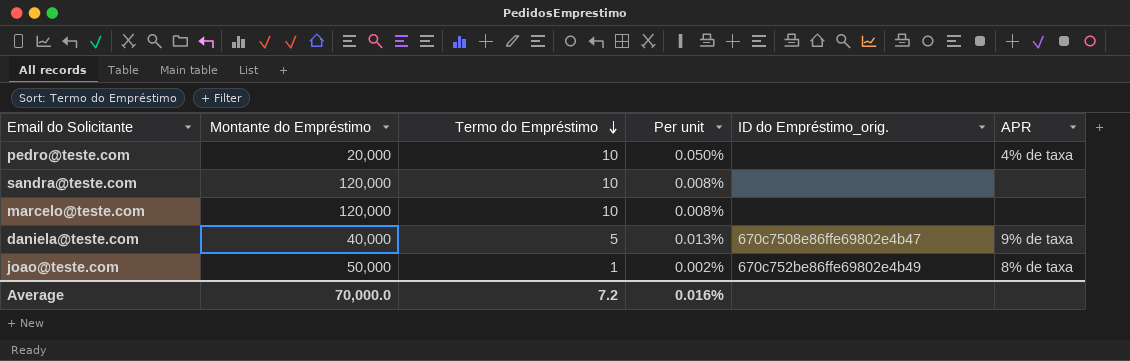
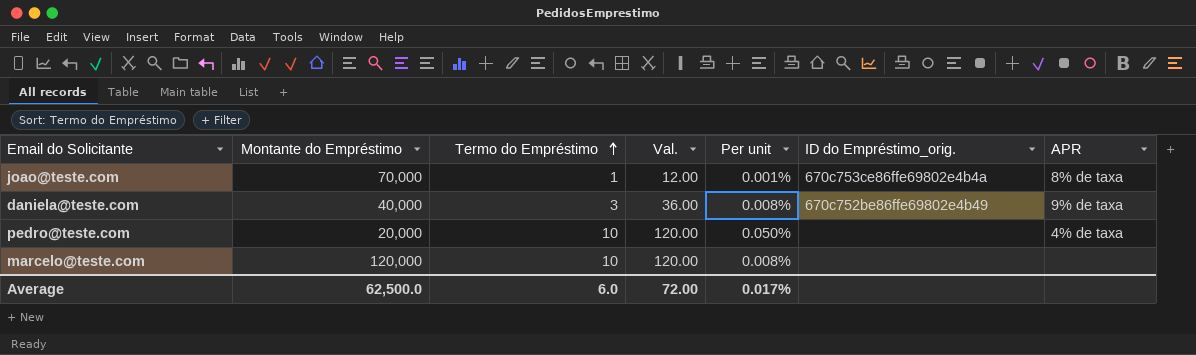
row order: Termo do Empréstimo descending -> Termo do Empréstimo ascending
column Val. | formula: none -> [Termo do Empréstimo] * 12
row sandra@teste.com: 120,000 | 10 | 0.008% | none | none -> none
joao@teste.com | Montante do Empréstimo: 50,000 -> 70,000
joao@teste.com | Per unit: 0.002% -> 0.001%
joao@teste.com | ID do Empréstimo_orig.: 670c752be86ffe69802e4b49 -> 670c753ce86ffe69802e4b4a
daniela@teste.com | Termo do Empréstimo: 5 -> 3
daniela@teste.com | Per unit: 0.013% -> 0.008%
daniela@teste.com | ID do Empréstimo_orig.: 670c7508e86ffe69802e4b47 -> 670c752be86ffe69802e4b49
Average | Montante do Empréstimo: 70,000.0 -> 62,500.0
Average | Termo do Empréstimo: 7.2 -> 6.0
Average | Per unit: 0.016% -> 0.017%

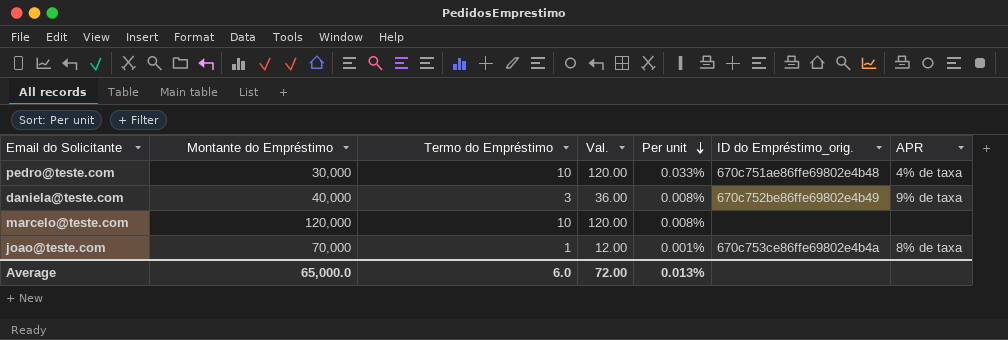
row order: Termo do Empréstimo ascending -> Per unit descending
pedro@teste.com | Montante do Empréstimo: 20,000 -> 30,000
pedro@teste.com | Per unit: 0.050% -> 0.033%
pedro@teste.com | ID do Empréstimo_orig.: none -> 670c751ae86ffe69802e4b48
Average | Montante do Empréstimo: 62,500.0 -> 65,000.0
Average | Per unit: 0.017% -> 0.013%

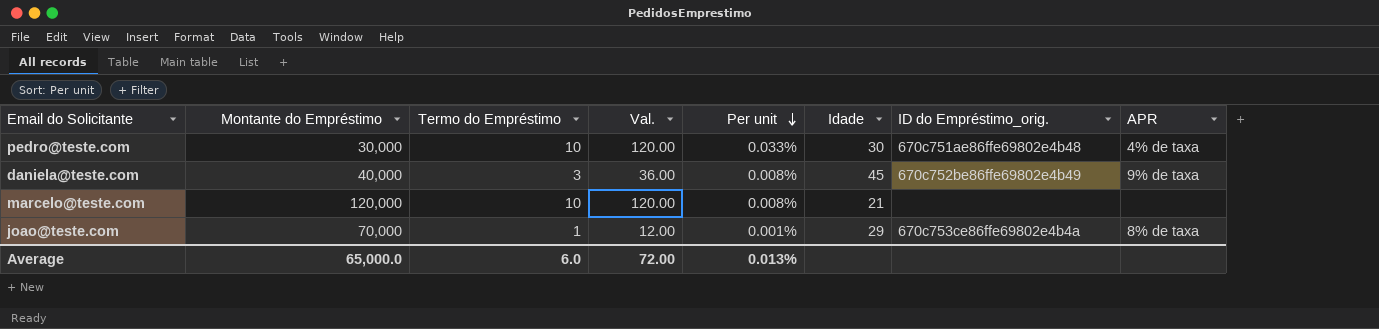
column Idade | position: none -> 6

